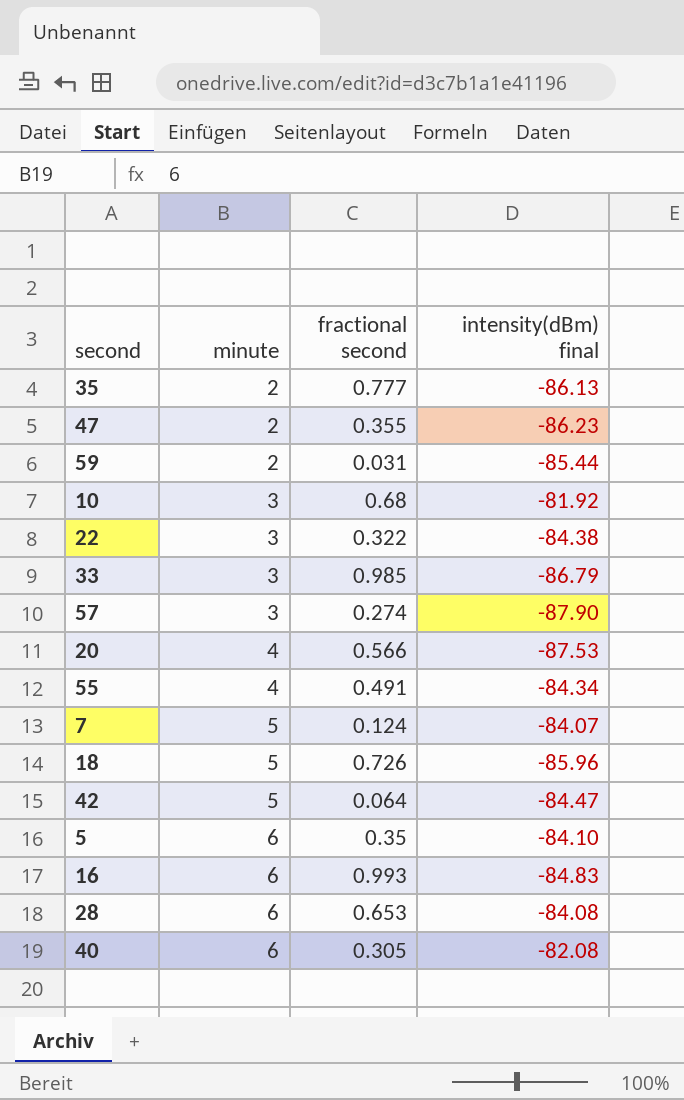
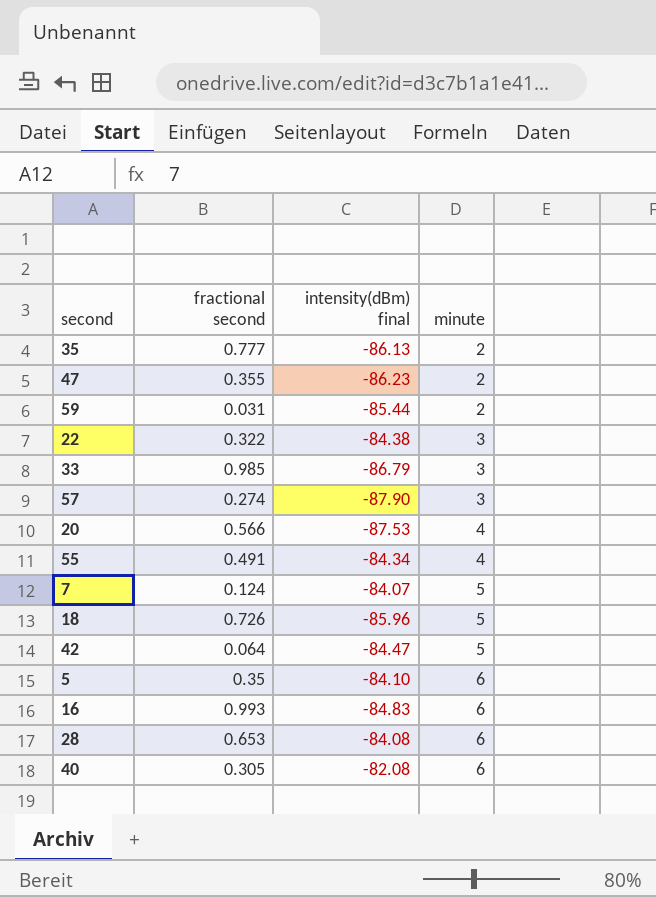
column minute | position: 2 -> 4
row 10: 3 | 0.68 | -81.92 -> none

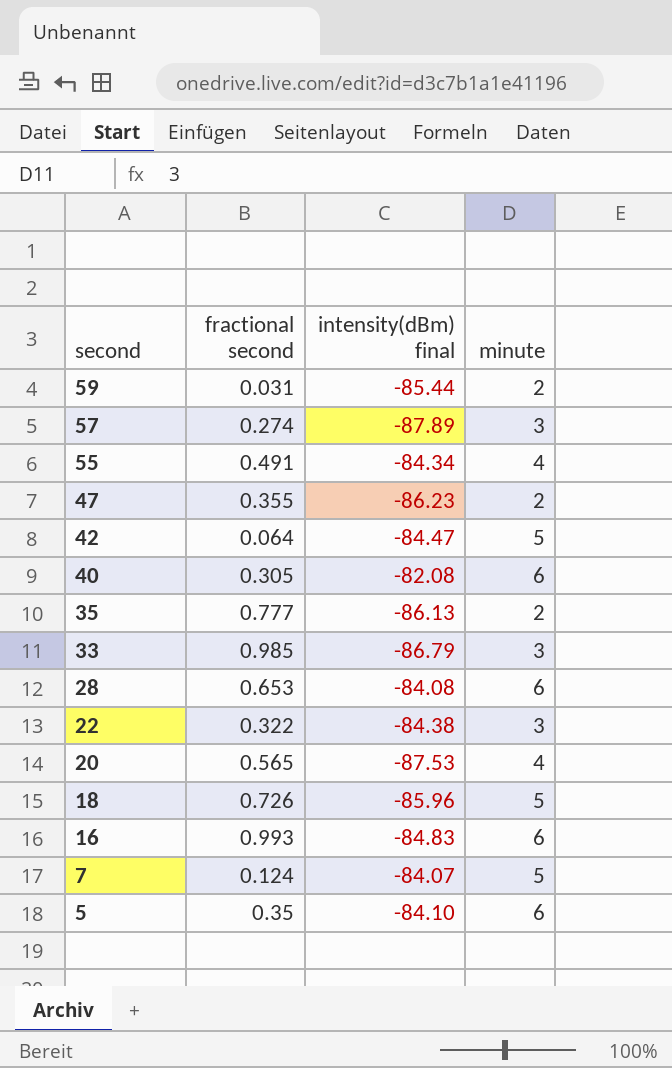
row order: minute ascending -> second descending
57 | intensity(dBm) final: -87.90 -> -87.89
20 | fractional second: 0.566 -> 0.565

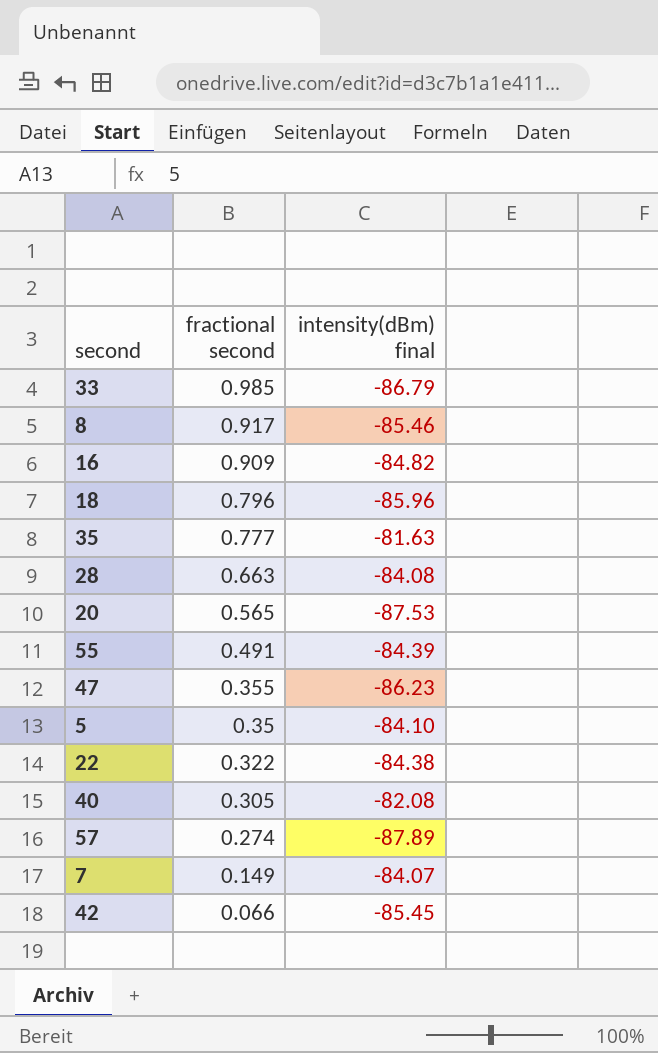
row order: second descending -> fractional second descending
column minute | position: 4 -> none
row 59: 0.031 | -85.44 | 2 -> none
row 8: none -> 0.917 | -85.46
16 | fractional second: 0.993 -> 0.909
16 | intensity(dBm) final: -84.83 -> -84.82
18 | fractional second: 0.726 -> 0.796
35 | intensity(dBm) final: -86.13 -> -81.63
28 | fractional second: 0.653 -> 0.663
55 | intensity(dBm) final: -84.34 -> -84.39
7 | fractional second: 0.124 -> 0.149
42 | fractional second: 0.064 -> 0.066
42 | intensity(dBm) final: -84.47 -> -85.45

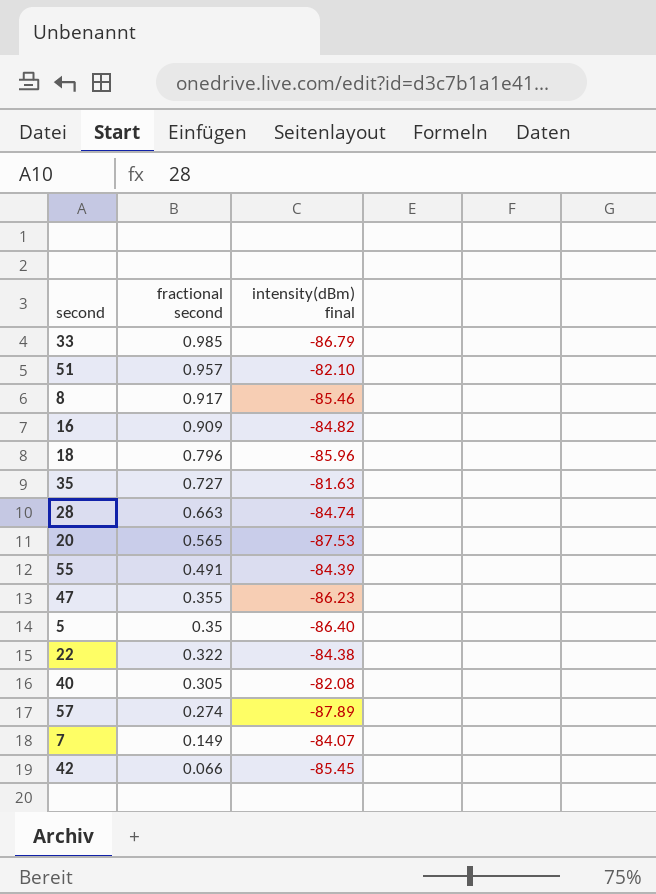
row 51: none -> 0.957 | -82.10
35 | fractional second: 0.777 -> 0.727
28 | intensity(dBm) final: -84.08 -> -84.74
5 | intensity(dBm) final: -84.10 -> -86.40

